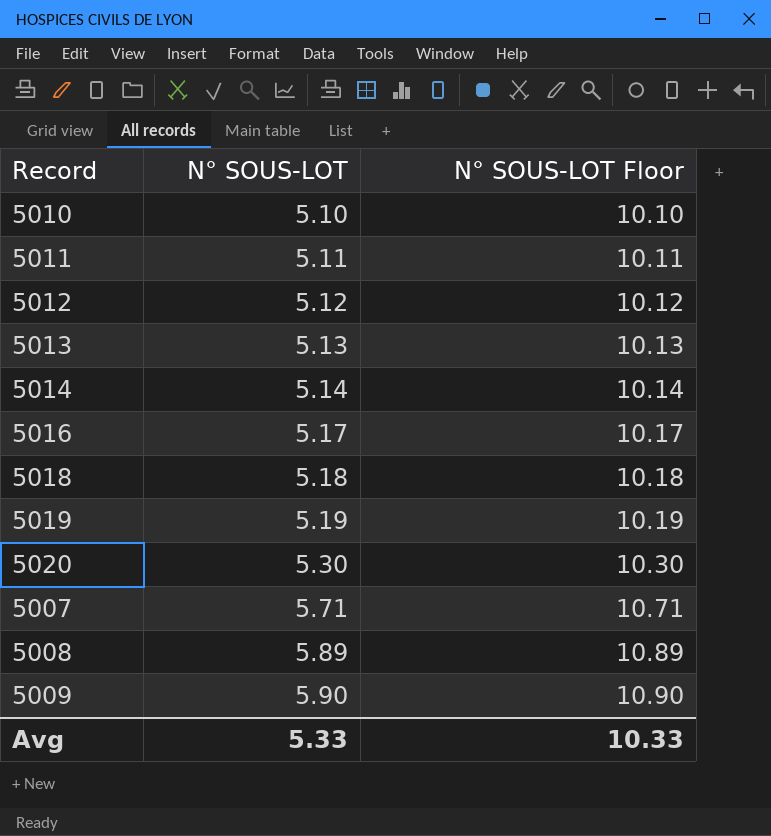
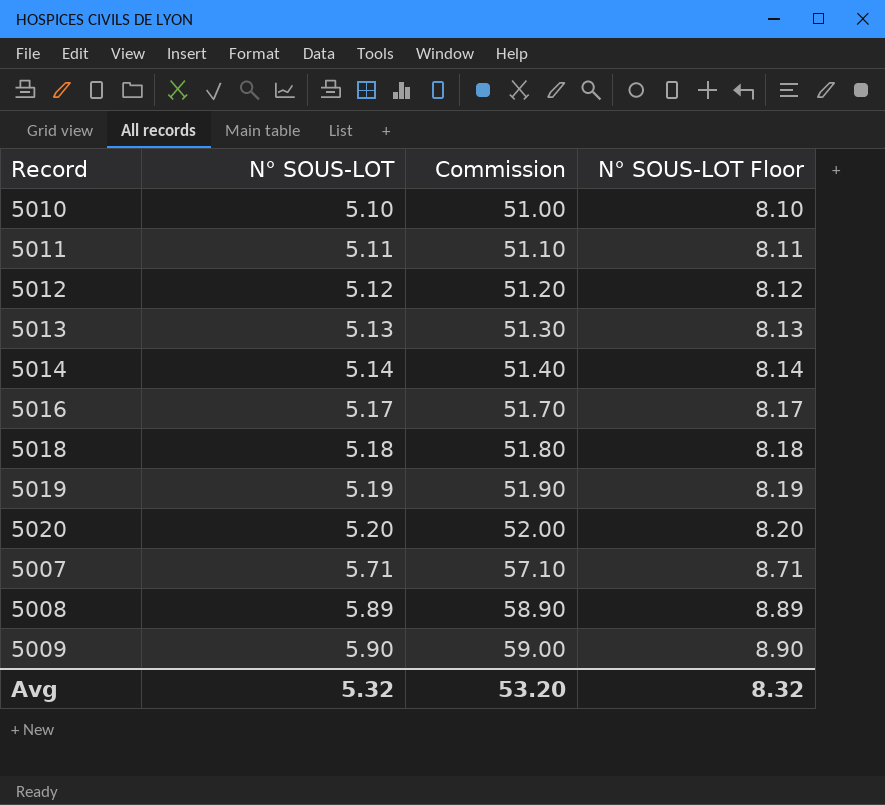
column Commission | formula: none -> [N° SOUS-LOT] * 10
column N° SOUS-LOT Floor | formula: [N° SOUS-LOT] + 5 -> [N° SOUS-LOT] + 3
5020 | N° SOUS-LOT: 5.30 -> 5.20
Avg | N° SOUS-LOT: 5.33 -> 5.32
Avg | N° SOUS-LOT Floor: 10.33 -> 8.32

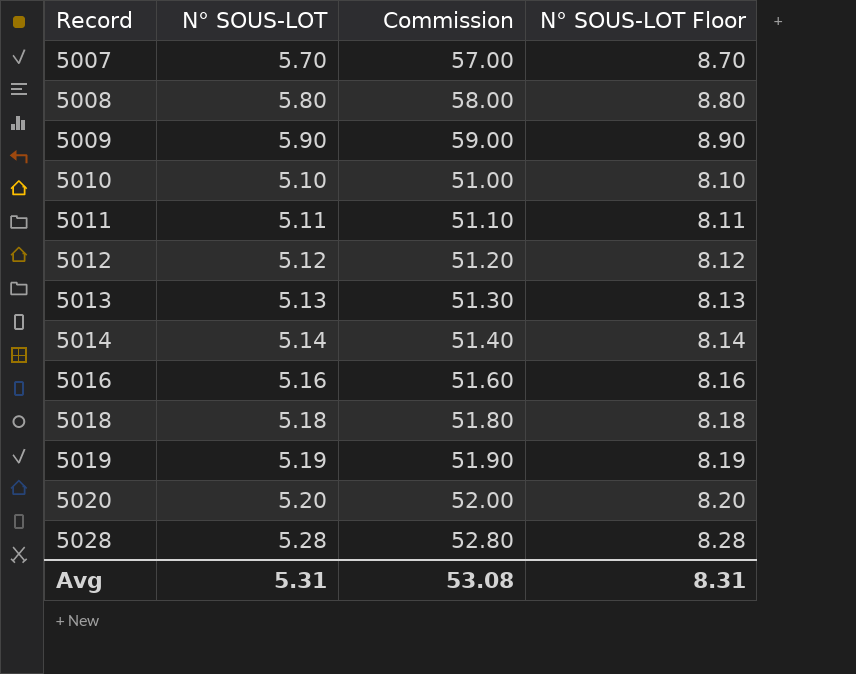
row order: N° SOUS-LOT ascending -> Record ascending
5007 | N° SOUS-LOT: 5.71 -> 5.70
5007 | Commission: 57.10 -> 57.00
5007 | N° SOUS-LOT Floor: 8.71 -> 8.70
5008 | N° SOUS-LOT: 5.89 -> 5.80
5008 | Commission: 58.90 -> 58.00
5008 | N° SOUS-LOT Floor: 8.89 -> 8.80
5016 | N° SOUS-LOT: 5.17 -> 5.16
5016 | Commission: 51.70 -> 51.60
5016 | N° SOUS-LOT Floor: 8.17 -> 8.16
row 5028: none -> 5.28 | 52.80 | 8.28
Avg | N° SOUS-LOT: 5.32 -> 5.31
Avg | Commission: 53.20 -> 53.08
Avg | N° SOUS-LOT Floor: 8.32 -> 8.31

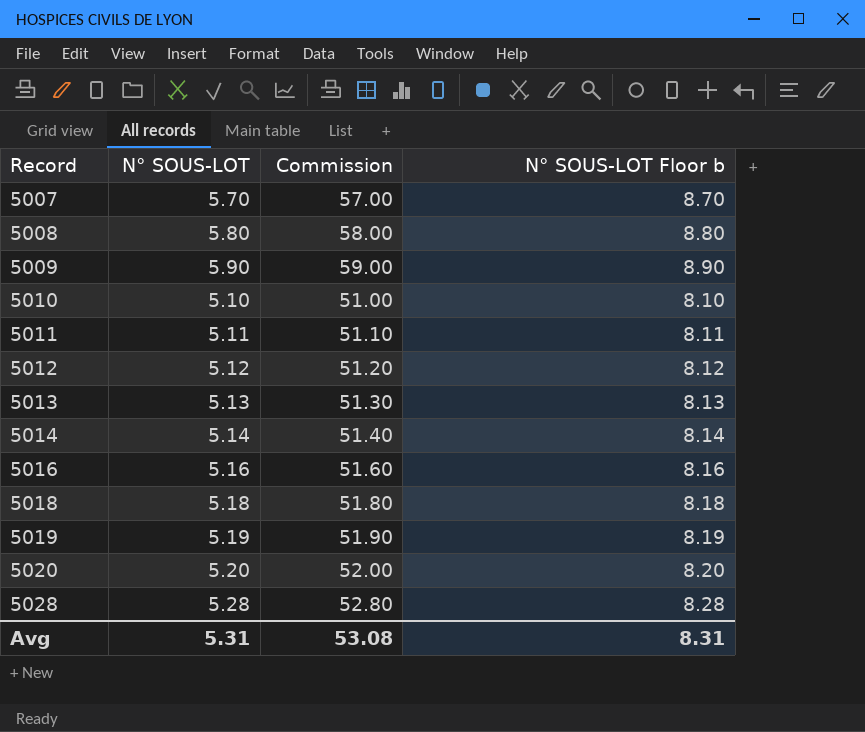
column name: N° SOUS-LOT Floor -> N° SOUS-LOT Floor b

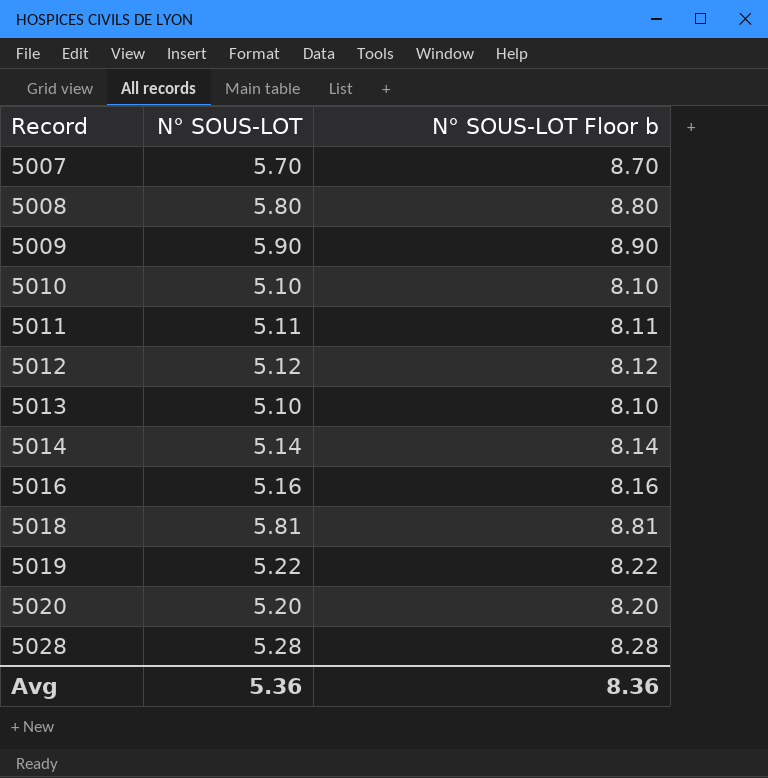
column Commission | formula: [N° SOUS-LOT] * 10 -> none
5013 | N° SOUS-LOT: 5.13 -> 5.10
5013 | N° SOUS-LOT Floor b: 8.13 -> 8.10
5018 | N° SOUS-LOT: 5.18 -> 5.81
5018 | N° SOUS-LOT Floor b: 8.18 -> 8.81
5019 | N° SOUS-LOT: 5.19 -> 5.22
5019 | N° SOUS-LOT Floor b: 8.19 -> 8.22
Avg | N° SOUS-LOT: 5.31 -> 5.36
Avg | N° SOUS-LOT Floor b: 8.31 -> 8.36

